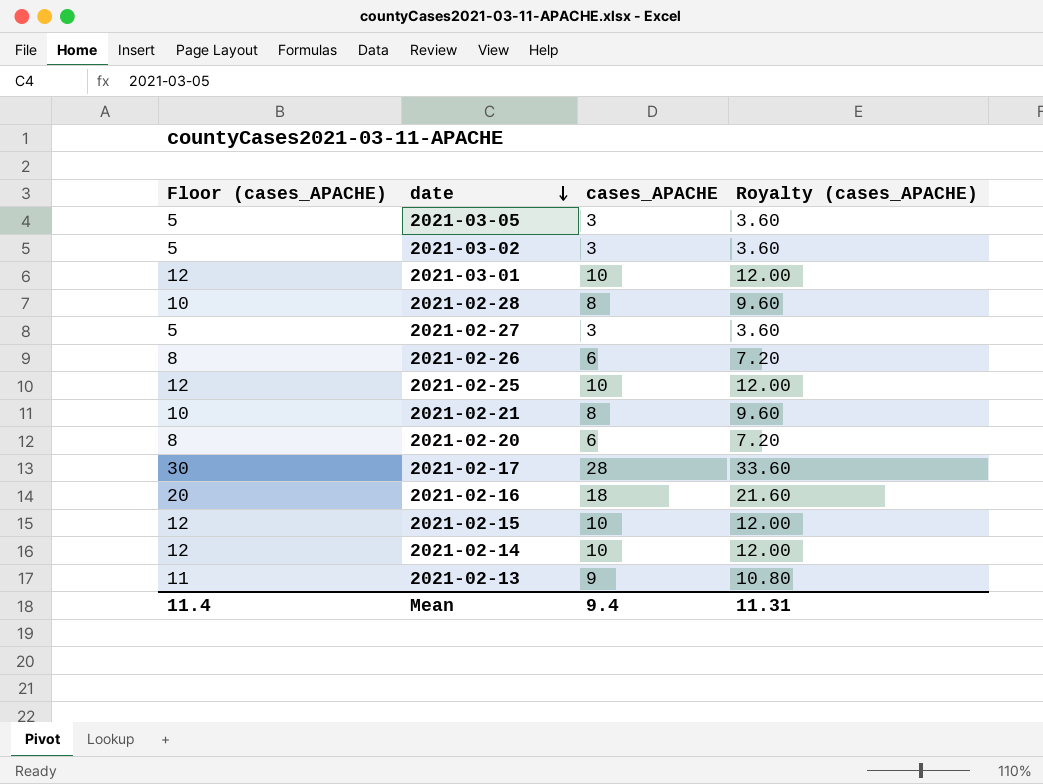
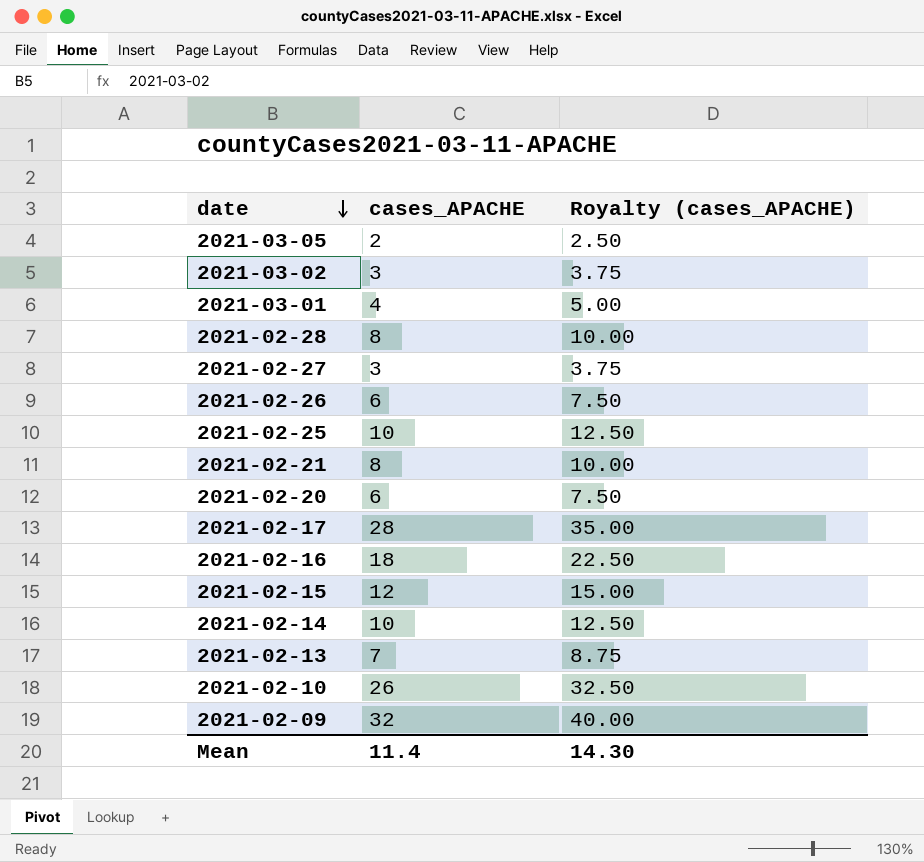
column Floor (cases_APACHE) | formula: [cases_APACHE] + 2 -> none
column Royalty (cases_APACHE) | formula: [cases_APACHE] * 1.2 -> [cases_APACHE] * 1.25
2021-03-05 | cases_APACHE: 3 -> 2
2021-03-01 | cases_APACHE: 10 -> 4
2021-02-15 | cases_APACHE: 10 -> 12
2021-02-13 | cases_APACHE: 9 -> 7
row 2021-02-10: none -> 26 | 32.50
row 2021-02-09: none -> 32 | 40.00
Mean | cases_APACHE: 9.4 -> 11.4
Mean | Royalty (cases_APACHE): 11.31 -> 14.30

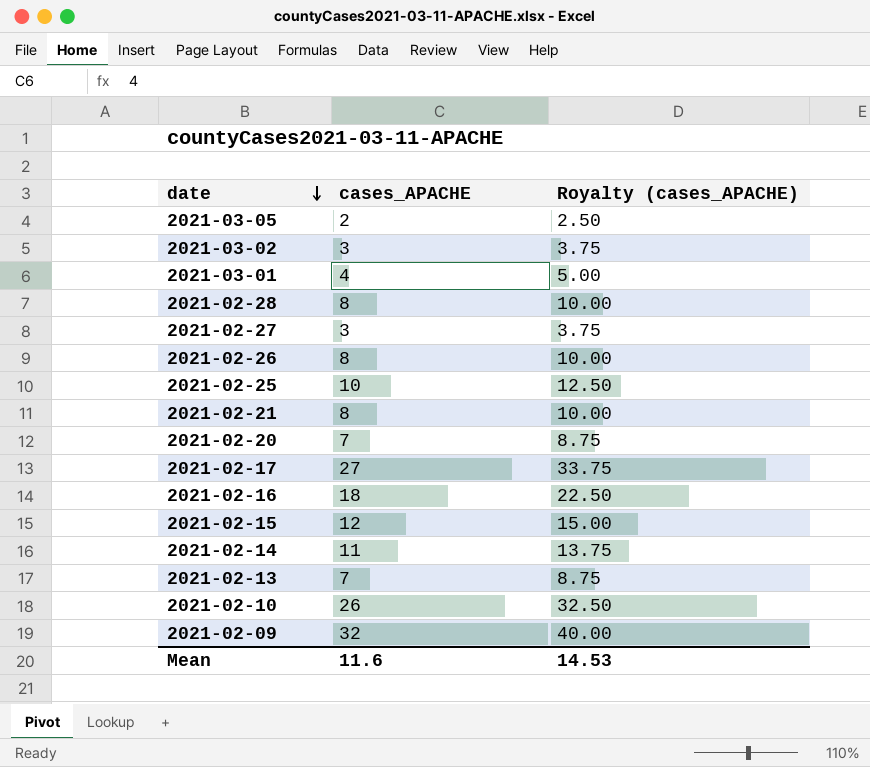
2021-02-26 | cases_APACHE: 6 -> 8
2021-02-26 | Royalty (cases_APACHE): 7.50 -> 10.00
2021-02-20 | cases_APACHE: 6 -> 7
2021-02-20 | Royalty (cases_APACHE): 7.50 -> 8.75
2021-02-17 | cases_APACHE: 28 -> 27
2021-02-17 | Royalty (cases_APACHE): 35.00 -> 33.75
2021-02-14 | cases_APACHE: 10 -> 11
2021-02-14 | Royalty (cases_APACHE): 12.50 -> 13.75
Mean | cases_APACHE: 11.4 -> 11.6
Mean | Royalty (cases_APACHE): 14.30 -> 14.53

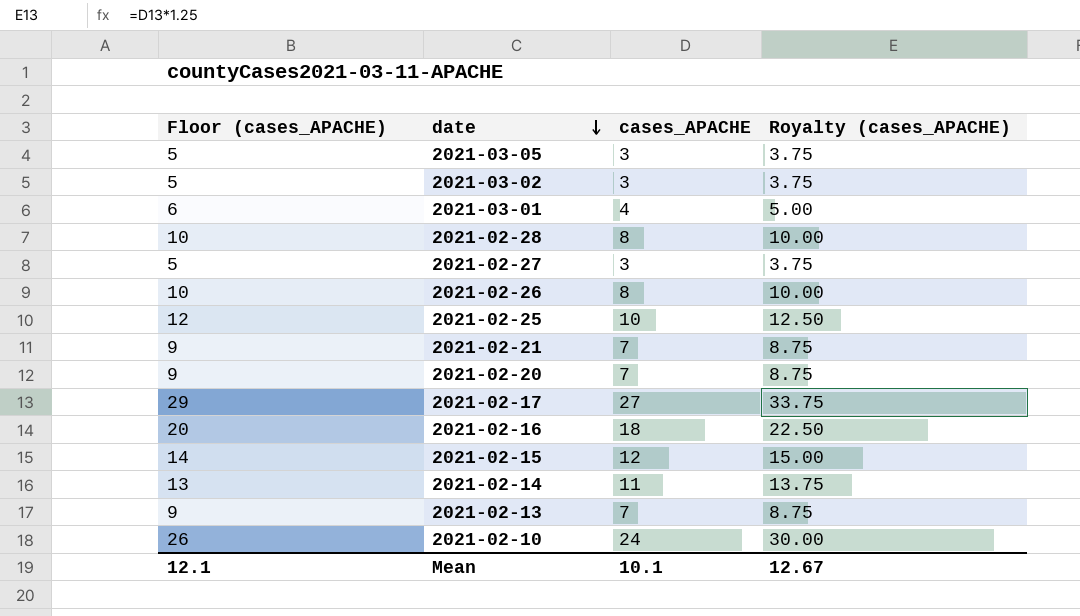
column Floor (cases_APACHE) | formula: none -> [cases_APACHE] + 2
row 2021-02-09: 32 | 40.00 -> none
2021-03-05 | cases_APACHE: 2 -> 3
2021-03-05 | Royalty (cases_APACHE): 2.50 -> 3.75
2021-02-21 | cases_APACHE: 8 -> 7
2021-02-21 | Royalty (cases_APACHE): 10.00 -> 8.75
2021-02-10 | cases_APACHE: 26 -> 24
2021-02-10 | Royalty (cases_APACHE): 32.50 -> 30.00
Mean | cases_APACHE: 11.6 -> 10.1
Mean | Royalty (cases_APACHE): 14.53 -> 12.67

